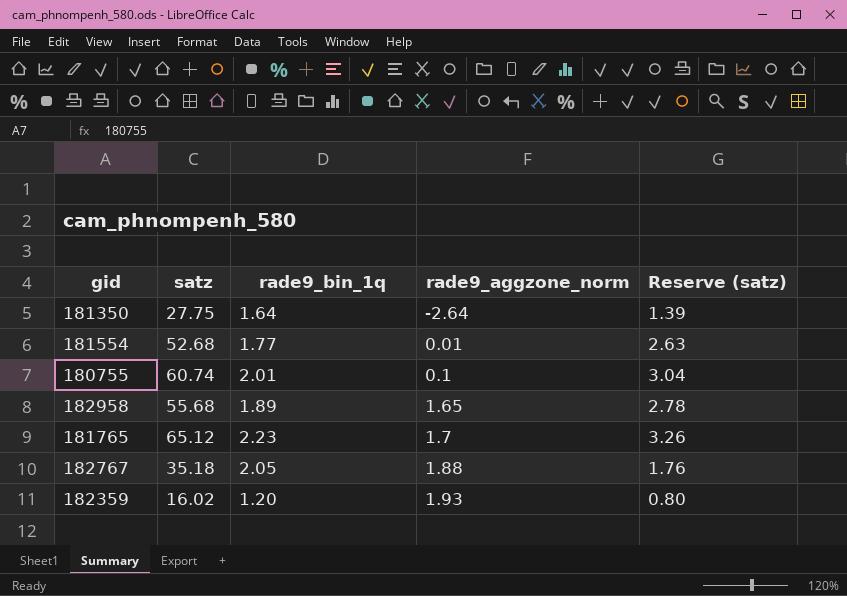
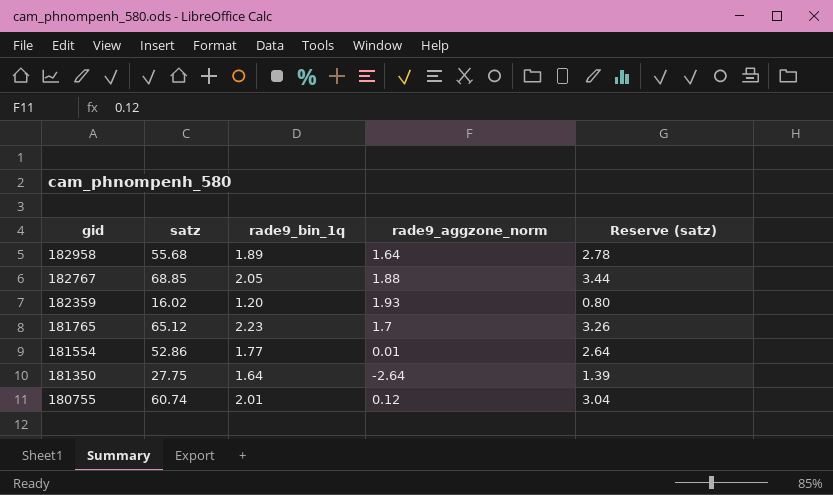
row order: rade9_aggzone_norm ascending -> gid descending
182958 | rade9_aggzone_norm: 1.65 -> 1.64
182767 | satz: 35.18 -> 68.85
182767 | Reserve (satz): 1.76 -> 3.44
181554 | satz: 52.68 -> 52.86
181554 | Reserve (satz): 2.63 -> 2.64
180755 | rade9_aggzone_norm: 0.1 -> 0.12

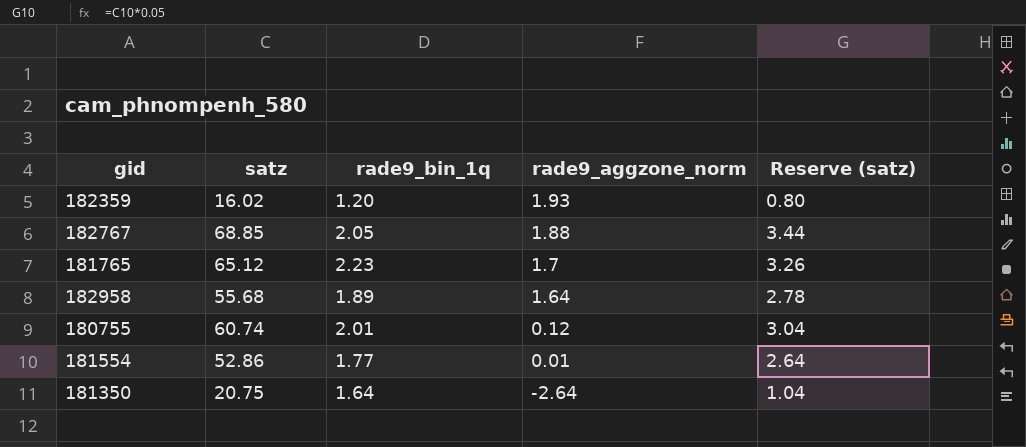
row order: gid descending -> rade9_aggzone_norm descending
181350 | satz: 27.75 -> 20.75
181350 | Reserve (satz): 1.39 -> 1.04

